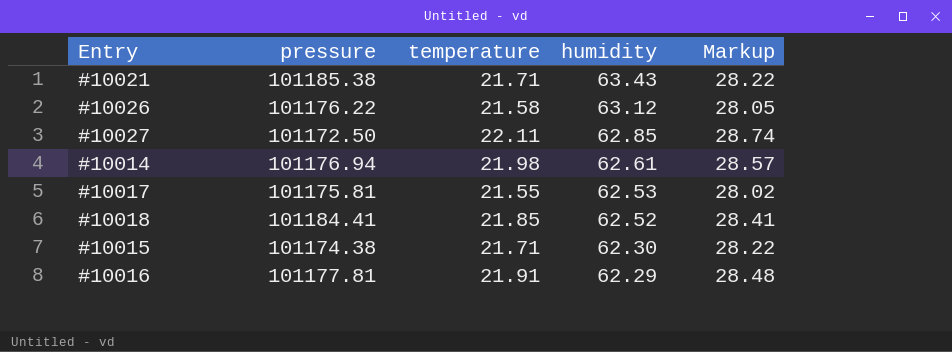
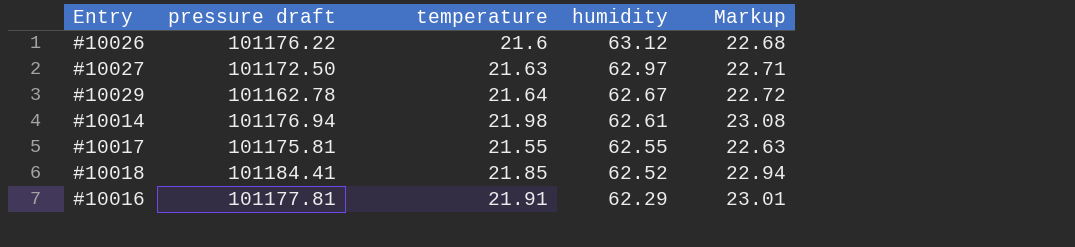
column name: pressure -> pressure draft
column Markup | formula: [temperature] * 1.3 -> [temperature] * 1.05
row #10021: 101185.38 | 21.71 | 63.43 | 28.22 -> none
row #10015: 101174.38 | 21.71 | 62.30 | 28.22 -> none
#10026 | temperature: 21.58 -> 21.6
#10027 | temperature: 22.11 -> 21.63
#10027 | humidity: 62.85 -> 62.97
row #10029: none -> 101162.78 | 21.64 | 62.67 | 22.72
#10017 | humidity: 62.53 -> 62.55

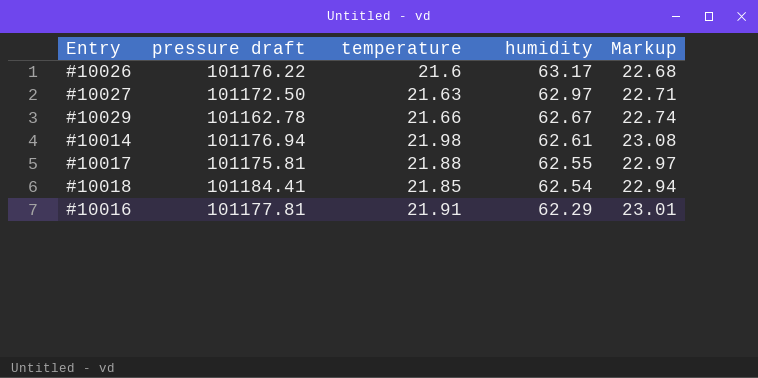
#10026 | humidity: 63.12 -> 63.17
#10029 | temperature: 21.64 -> 21.66
#10029 | Markup: 22.72 -> 22.74
#10017 | temperature: 21.55 -> 21.88
#10017 | Markup: 22.63 -> 22.97
#10018 | humidity: 62.52 -> 62.54

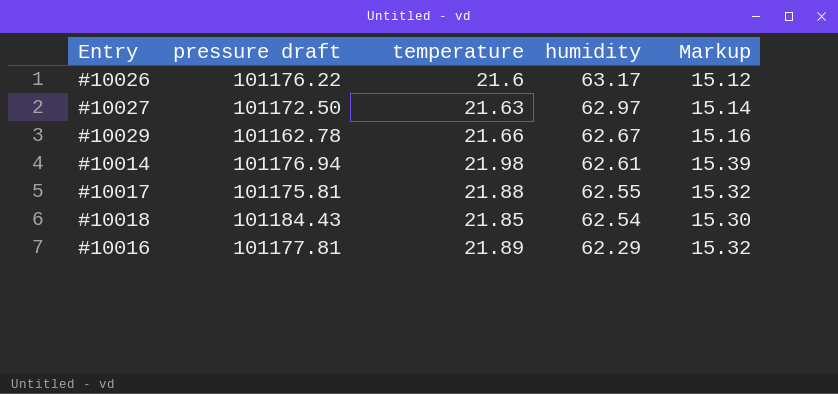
column Markup | formula: [temperature] * 1.05 -> [temperature] * 0.7
#10018 | pressure draft: 101184.41 -> 101184.43
#10016 | temperature: 21.91 -> 21.89

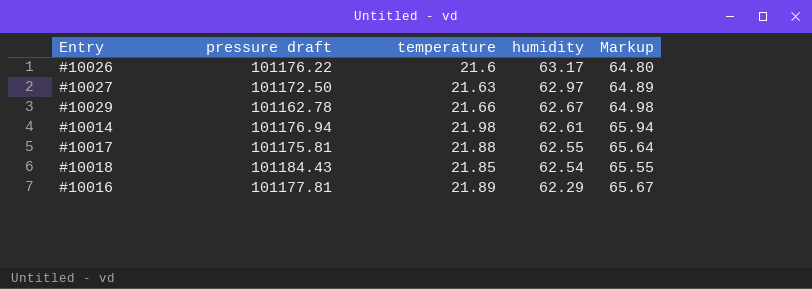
column Markup | formula: [temperature] * 0.7 -> [temperature] * 3

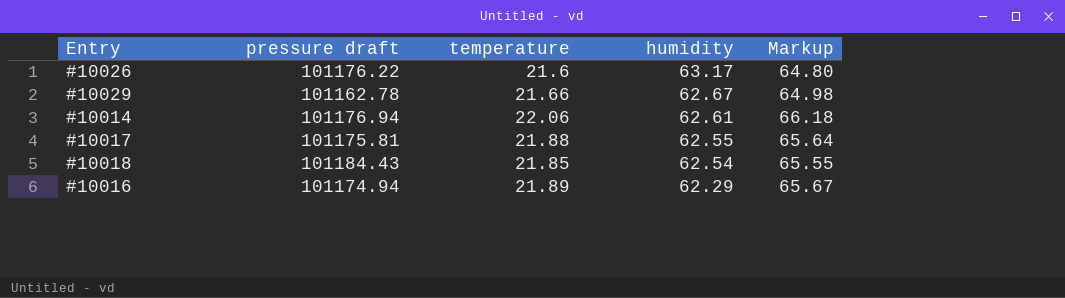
row #10027: 101172.50 | 21.63 | 62.97 | 64.89 -> none
#10014 | temperature: 21.98 -> 22.06
#10014 | Markup: 65.94 -> 66.18
#10016 | pressure draft: 101177.81 -> 101174.94

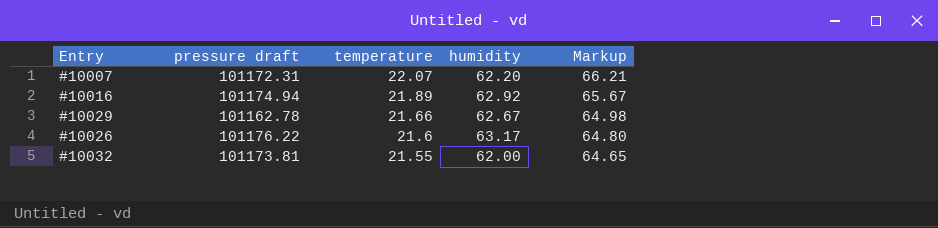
row order: humidity descending -> temperature descending
row #10014: 101176.94 | 22.06 | 62.61 | 66.18 -> none
row #10017: 101175.81 | 21.88 | 62.55 | 65.64 -> none
row #10018: 101184.43 | 21.85 | 62.54 | 65.55 -> none
row #10007: none -> 101172.31 | 22.07 | 62.20 | 66.21
#10016 | humidity: 62.29 -> 62.92
row #10032: none -> 101173.81 | 21.55 | 62.00 | 64.65

